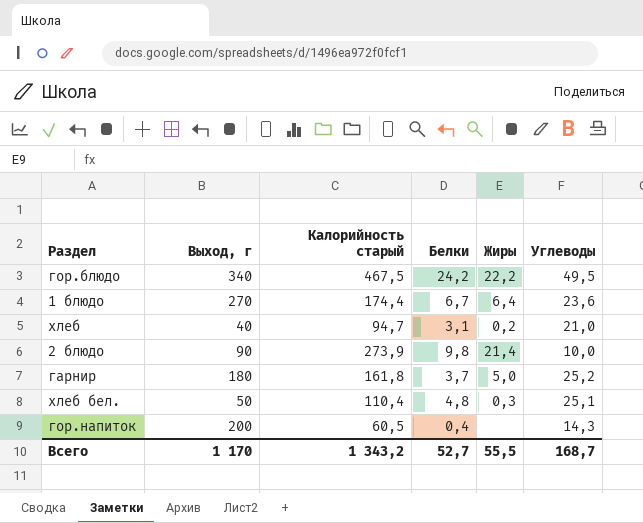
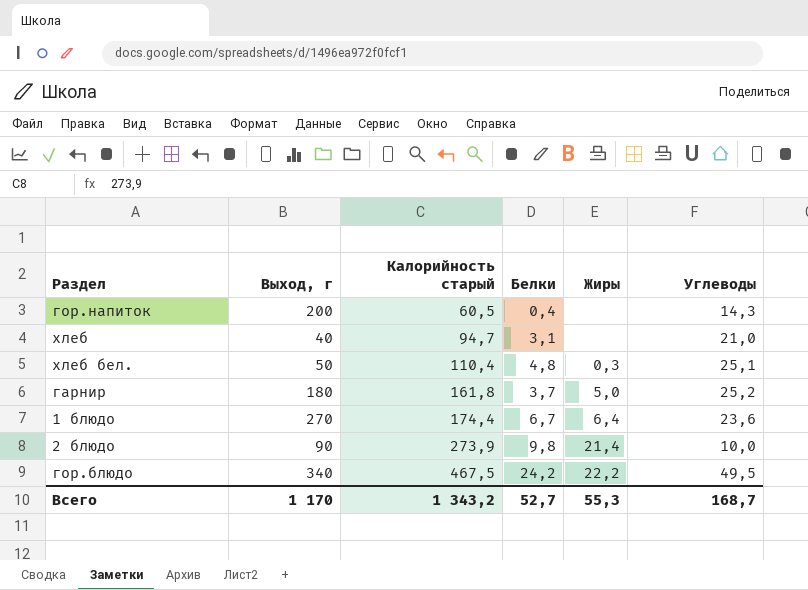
row order: none -> Калорийность старый ascending
хлеб | Жиры: 0,2 -> none
Всего | Жиры: 55,5 -> 55,3

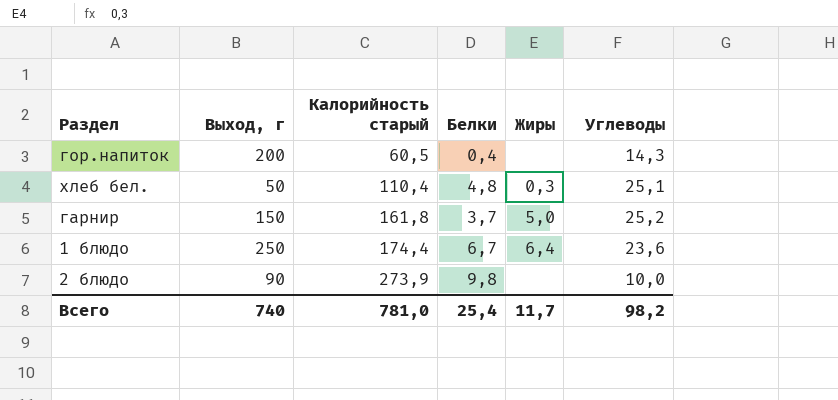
row хлеб: 40 | 94,7 | 3,1 | none | 21,0 -> none
row гор.блюдо: 340 | 467,5 | 24,2 | 22,2 | 49,5 -> none
гарнир | Выход, г: 180 -> 150
1 блюдо | Выход, г: 270 -> 250
2 блюдо | Жиры: 21,4 -> none
Всего | Выход, г: 1 170 -> 740
Всего | Калорийность старый: 1 343,2 -> 781,0
Всего | Белки: 52,7 -> 25,4
Всего | Жиры: 55,3 -> 11,7
Всего | Углеводы: 168,7 -> 98,2

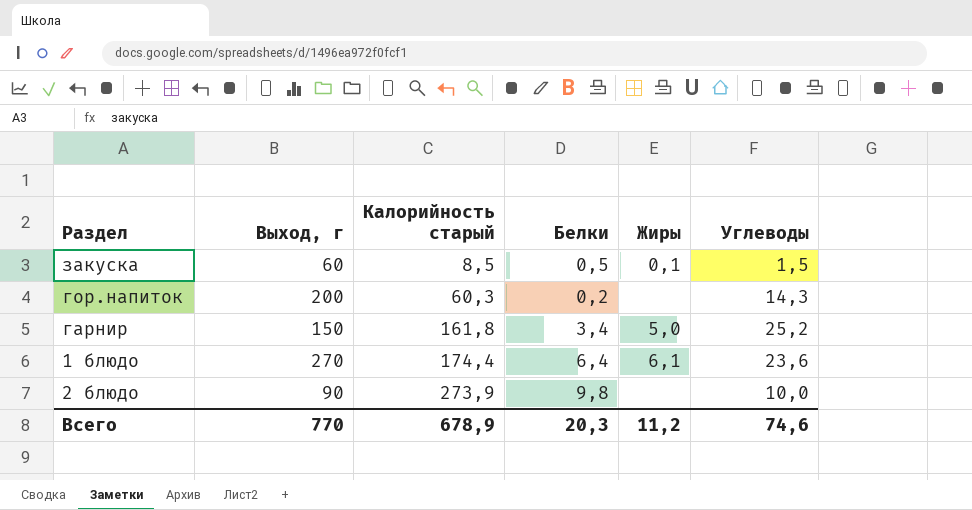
row хлеб бел.: 50 | 110,4 | 4,8 | 0,3 | 25,1 -> none
row закуска: none -> 60 | 8,5 | 0,5 | 0,1 | 1,5
гор.напиток | Калорийность старый: 60,5 -> 60,3
гор.напиток | Белки: 0,4 -> 0,2
гарнир | Белки: 3,7 -> 3,4
1 блюдо | Выход, г: 250 -> 270
1 блюдо | Белки: 6,7 -> 6,4
1 блюдо | Жиры: 6,4 -> 6,1
Всего | Выход, г: 740 -> 770
Всего | Калорийность старый: 781,0 -> 678,9
Всего | Белки: 25,4 -> 20,3
Всего | Жиры: 11,7 -> 11,2
Всего | Углеводы: 98,2 -> 74,6

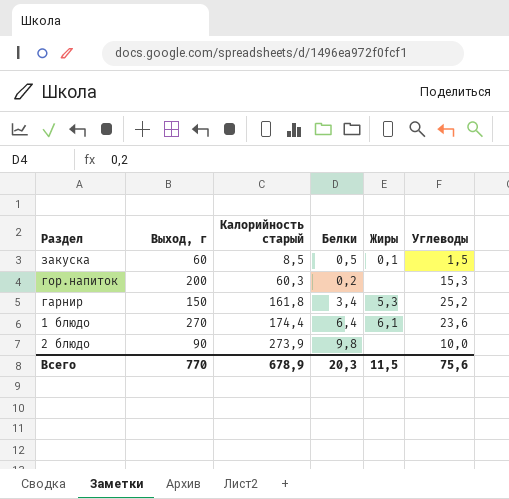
гор.напиток | Углеводы: 14,3 -> 15,3
гарнир | Жиры: 5,0 -> 5,3
Всего | Жиры: 11,2 -> 11,5
Всего | Углеводы: 74,6 -> 75,6

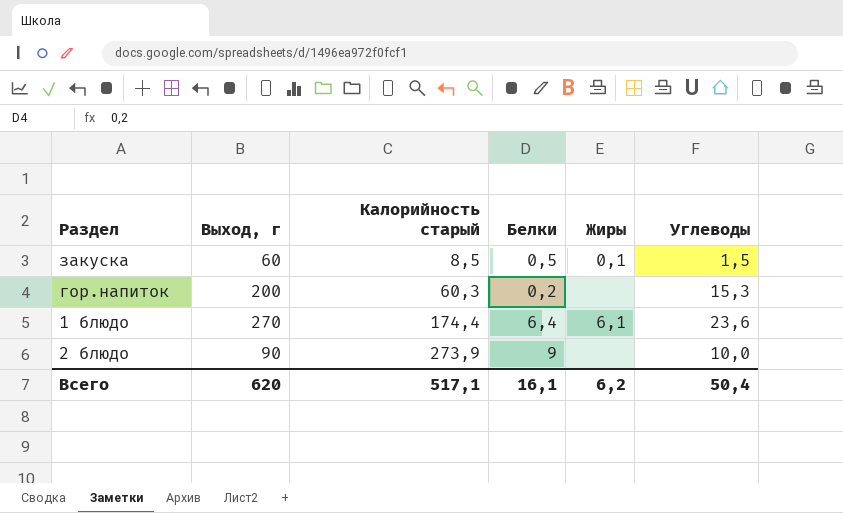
row гарнир: 150 | 161,8 | 3,4 | 5,3 | 25,2 -> none
2 блюдо | Белки: 9,8 -> 9
Всего | Выход, г: 770 -> 620
Всего | Калорийность старый: 678,9 -> 517,1
Всего | Белки: 20,3 -> 16,1
Всего | Жиры: 11,5 -> 6,2
Всего | Углеводы: 75,6 -> 50,4

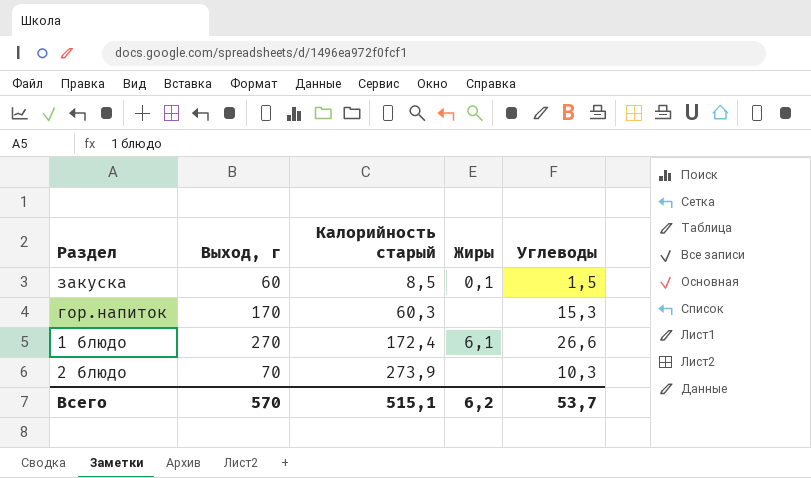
column Белки | position: 4 -> none
гор.напиток | Выход, г: 200 -> 170
1 блюдо | Калорийность старый: 174,4 -> 172,4
1 блюдо | Углеводы: 23,6 -> 26,6
2 блюдо | Выход, г: 90 -> 70
2 блюдо | Углеводы: 10,0 -> 10,3
Всего | Выход, г: 620 -> 570
Всего | Калорийность старый: 517,1 -> 515,1
Всего | Углеводы: 50,4 -> 53,7

